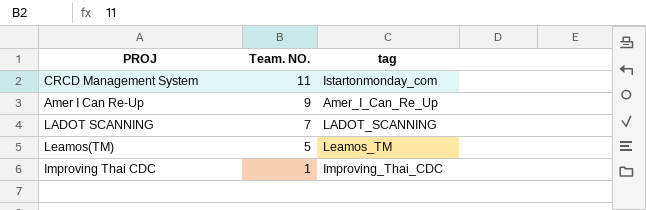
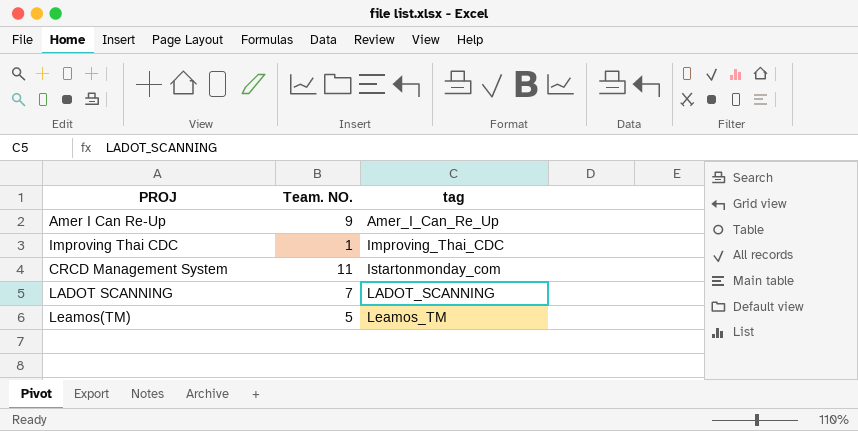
row order: Team. NO. descending -> tag ascending

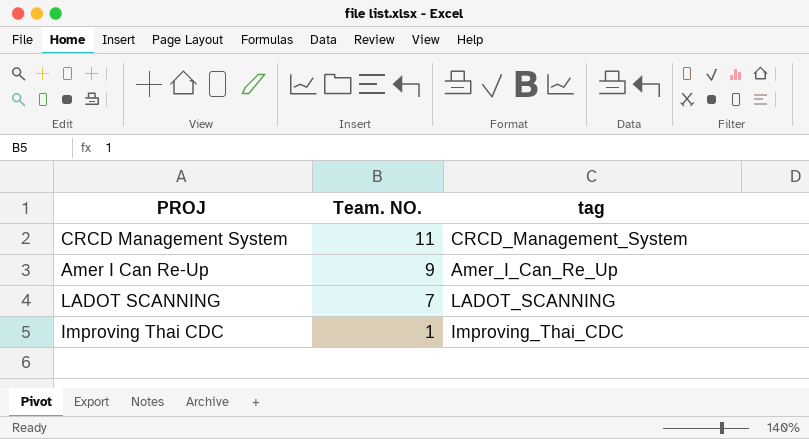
row order: tag ascending -> Team. NO. descending
row Leamos(TM): 5 | Leamos_TM -> none
CRCD Management System | tag: Istartonmonday_com -> CRCD_Management_System

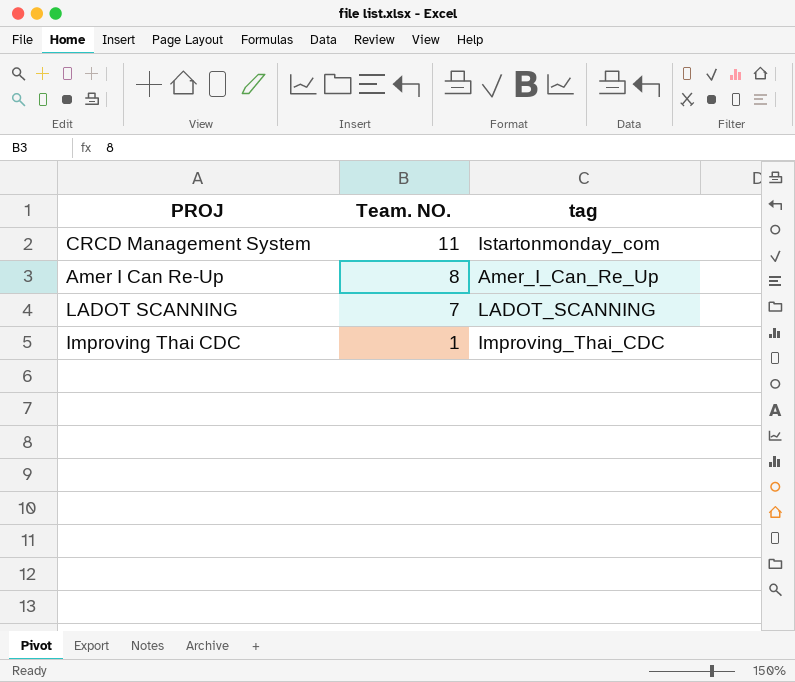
CRCD Management System | tag: CRCD_Management_System -> Istartonmonday_com
Amer I Can Re-Up | Team. NO.: 9 -> 8

